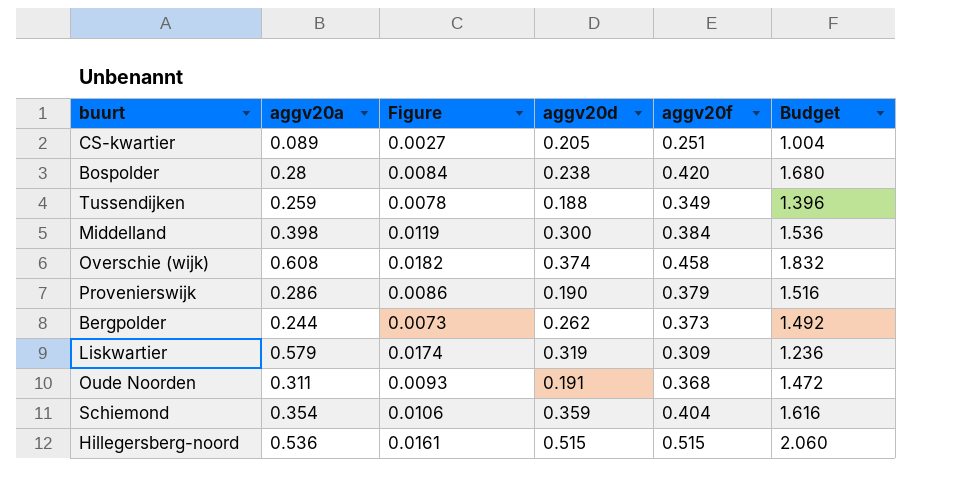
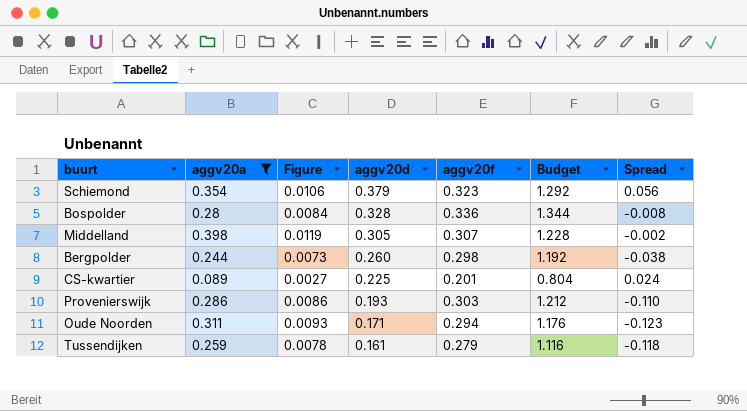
filter: none -> aggv20a <= 0.398
row order: none -> aggv20d descending
column Spread | formula: none -> [aggv20d] - [aggv20f]
Schiemond | aggv20d: 0.359 -> 0.379
Schiemond | aggv20f: 0.404 -> 0.323
Schiemond | Budget: 1.616 -> 1.292
Bospolder | aggv20d: 0.238 -> 0.328
Bospolder | aggv20f: 0.420 -> 0.336
Bospolder | Budget: 1.680 -> 1.344
Middelland | aggv20d: 0.300 -> 0.305
Middelland | aggv20f: 0.384 -> 0.307
Middelland | Budget: 1.536 -> 1.228
Bergpolder | aggv20d: 0.262 -> 0.260
Bergpolder | aggv20f: 0.373 -> 0.298
Bergpolder | Budget: 1.492 -> 1.192
CS-kwartier | aggv20d: 0.205 -> 0.225
CS-kwartier | aggv20f: 0.251 -> 0.201
CS-kwartier | Budget: 1.004 -> 0.804
Provenierswijk | aggv20d: 0.190 -> 0.193
Provenierswijk | aggv20f: 0.379 -> 0.303
Provenierswijk | Budget: 1.516 -> 1.212
Oude Noorden | aggv20d: 0.191 -> 0.171
Oude Noorden | aggv20f: 0.368 -> 0.294
Oude Noorden | Budget: 1.472 -> 1.176
Tussendijken | aggv20d: 0.188 -> 0.161
Tussendijken | aggv20f: 0.349 -> 0.279
Tussendijken | Budget: 1.396 -> 1.116

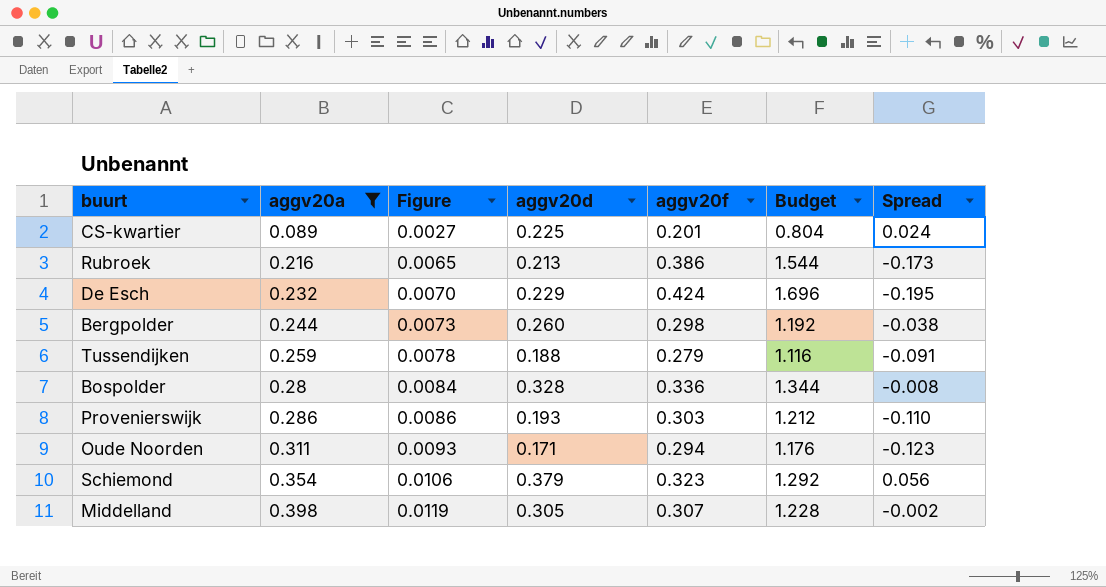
row order: aggv20d descending -> aggv20a ascending
row Rubroek: none -> 0.216 | 0.0065 | 0.213 | 0.386 | 1.544 | -0.173
row De Esch: none -> 0.232 | 0.0070 | 0.229 | 0.424 | 1.696 | -0.195
Tussendijken | aggv20d: 0.161 -> 0.188
Tussendijken | Spread: -0.118 -> -0.091

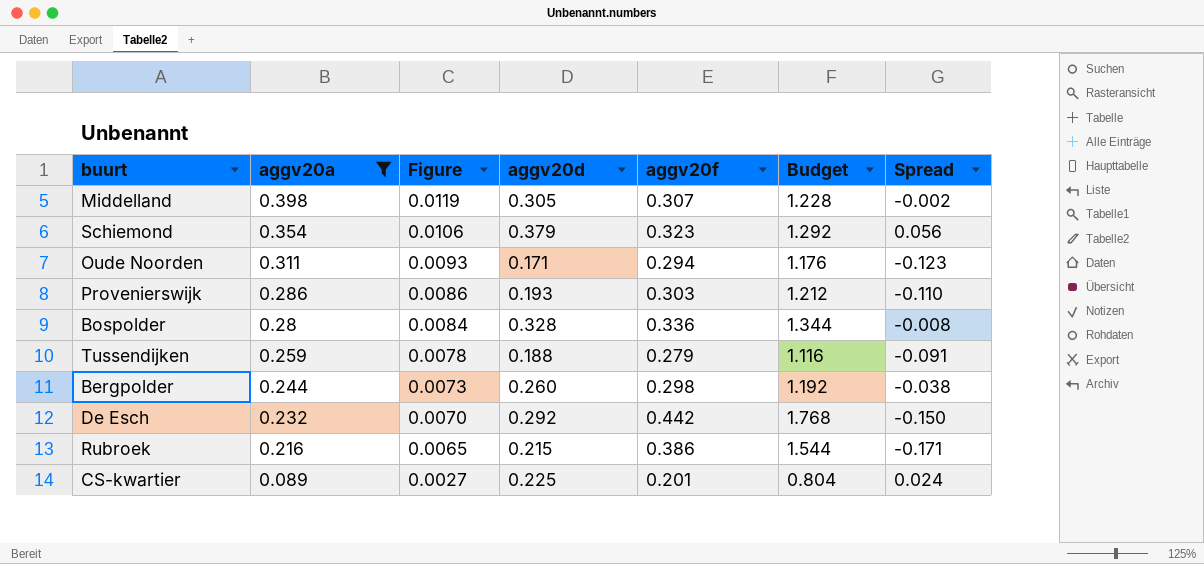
row order: aggv20a ascending -> aggv20a descending
De Esch | aggv20d: 0.229 -> 0.292
De Esch | aggv20f: 0.424 -> 0.442
De Esch | Budget: 1.696 -> 1.768
De Esch | Spread: -0.195 -> -0.150
Rubroek | aggv20d: 0.213 -> 0.215
Rubroek | Spread: -0.173 -> -0.171

